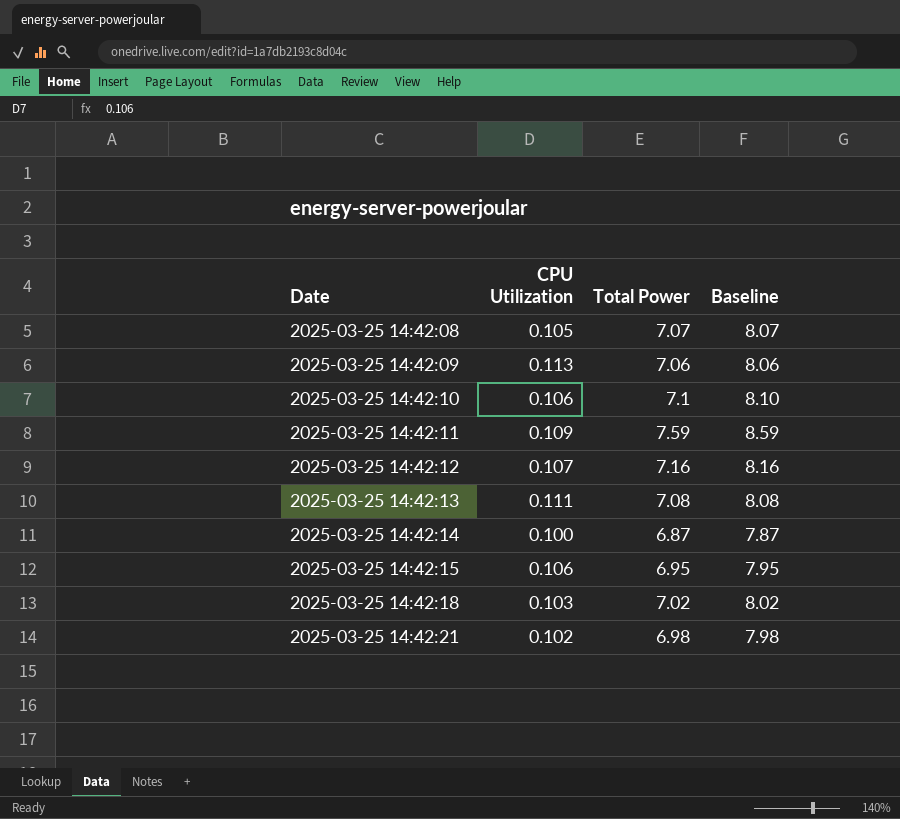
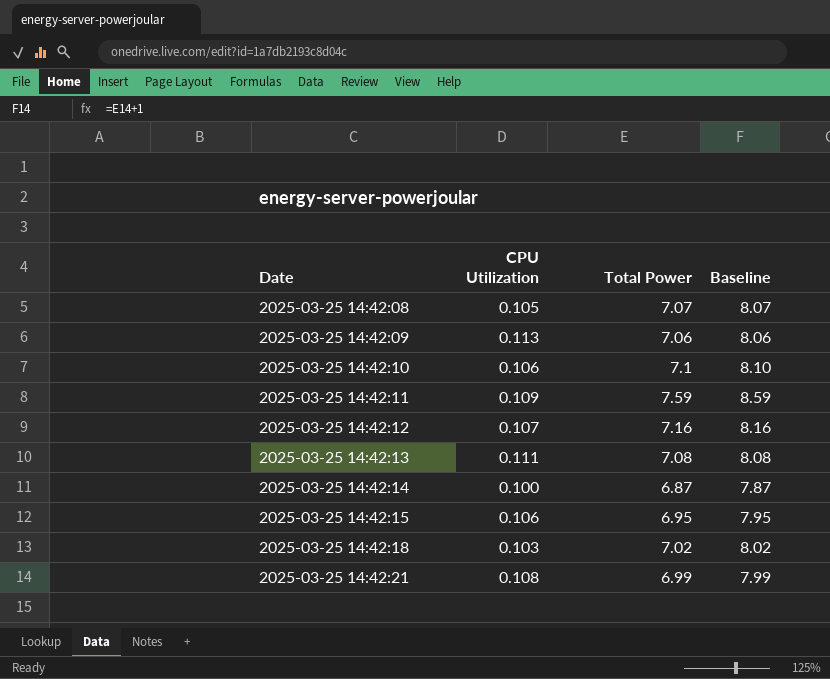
2025-03-25 14:42:21 | CPU Utilization: 0.102 -> 0.108
2025-03-25 14:42:21 | Total Power: 6.98 -> 6.99
2025-03-25 14:42:21 | Baseline: 7.98 -> 7.99

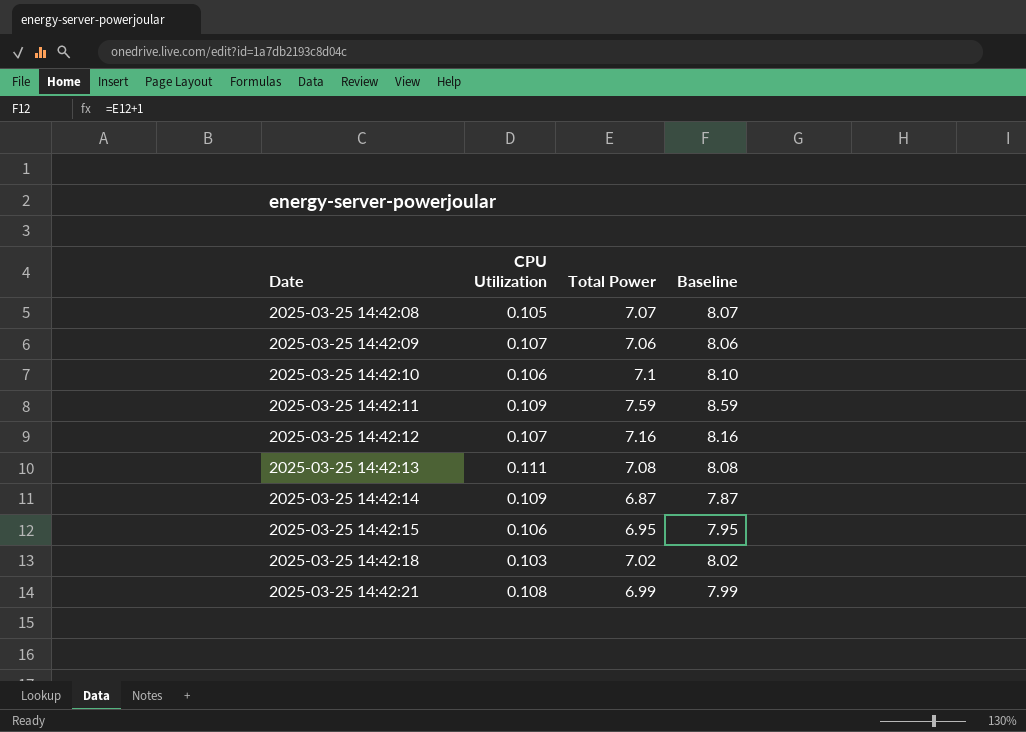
2025-03-25 14:42:09 | CPU Utilization: 0.113 -> 0.107
2025-03-25 14:42:14 | CPU Utilization: 0.100 -> 0.109

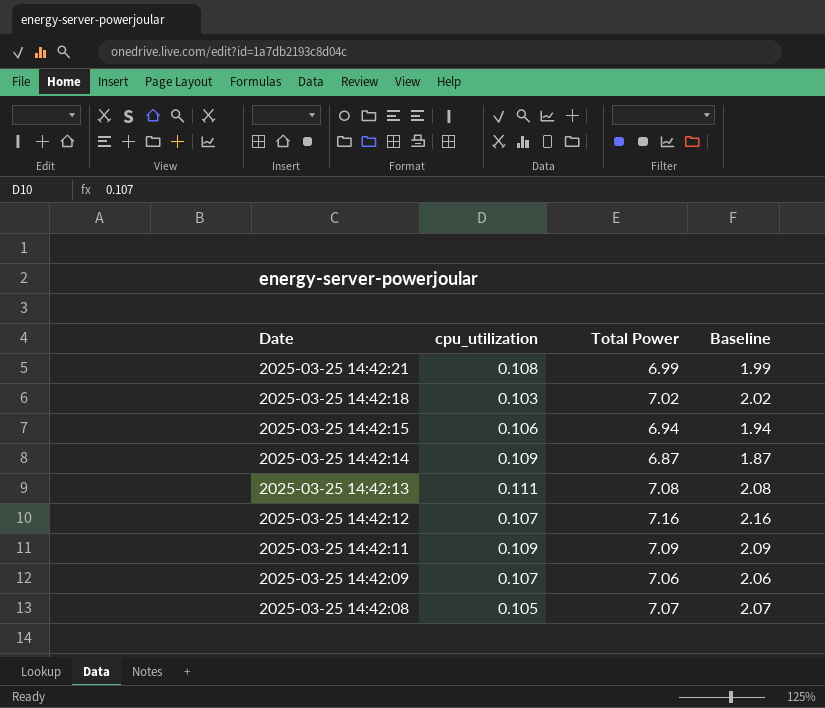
row order: Date ascending -> Date descending
column name: CPU Utilization -> cpu_utilization
column Baseline | formula: [Total Power] + 1 -> [Total Power] - 5
row 2025-03-25 14:42:10: 0.106 | 7.1 | 8.10 -> none
2025-03-25 14:42:15 | Total Power: 6.95 -> 6.94
2025-03-25 14:42:11 | Total Power: 7.59 -> 7.09

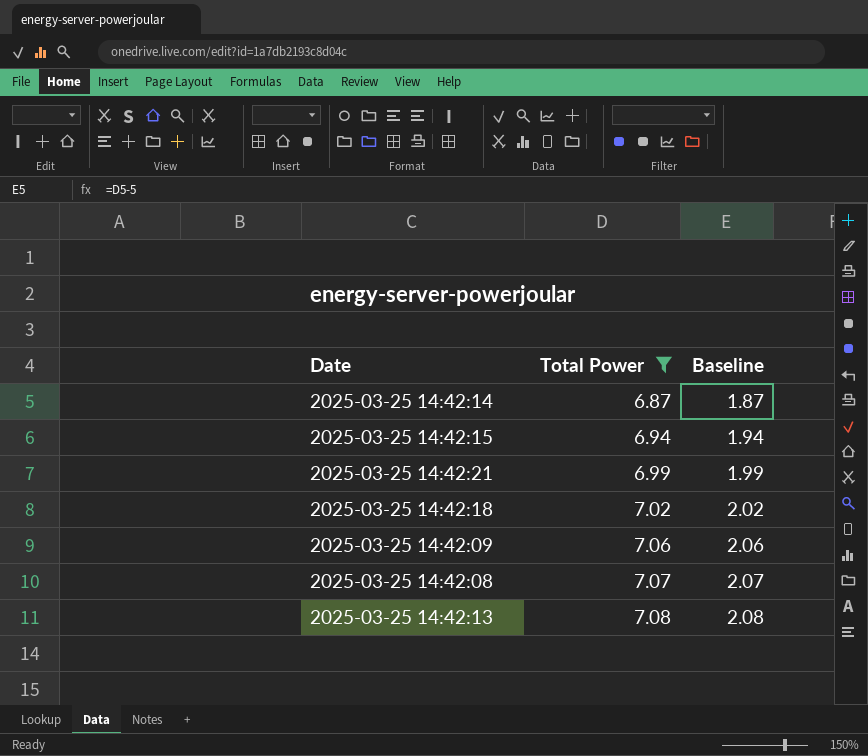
filter: none -> Total Power <= 7.08
row order: Date descending -> Total Power ascending
column cpu_utilization | position: 2 -> none

